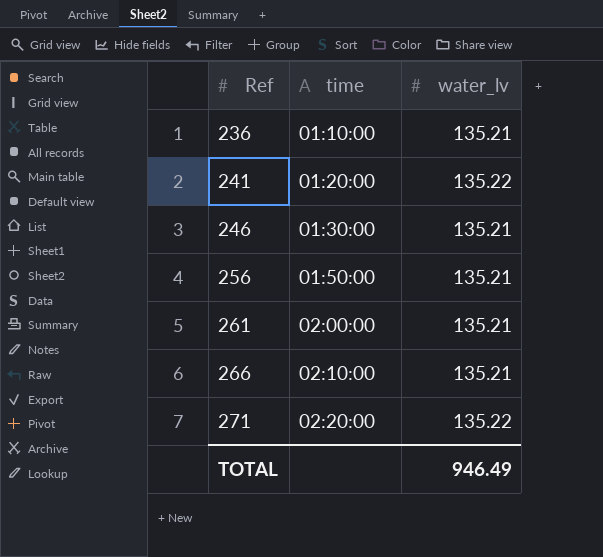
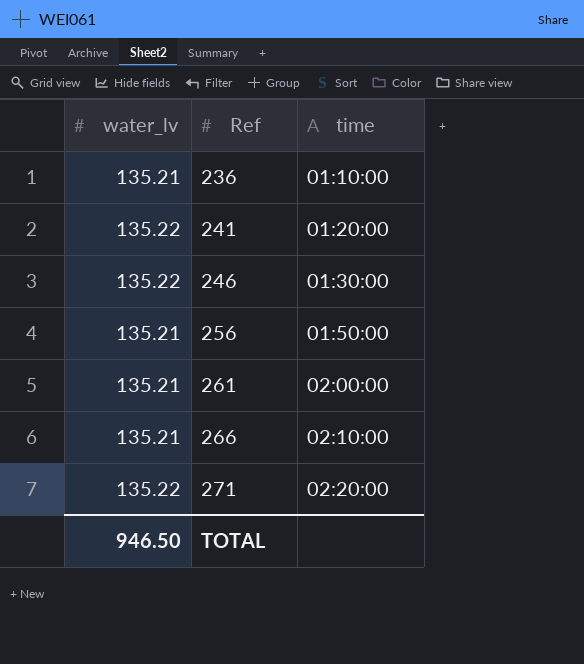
column water_lv | position: 3 -> 1
246 | water_lv: 135.21 -> 135.22
TOTAL | water_lv: 946.49 -> 946.50

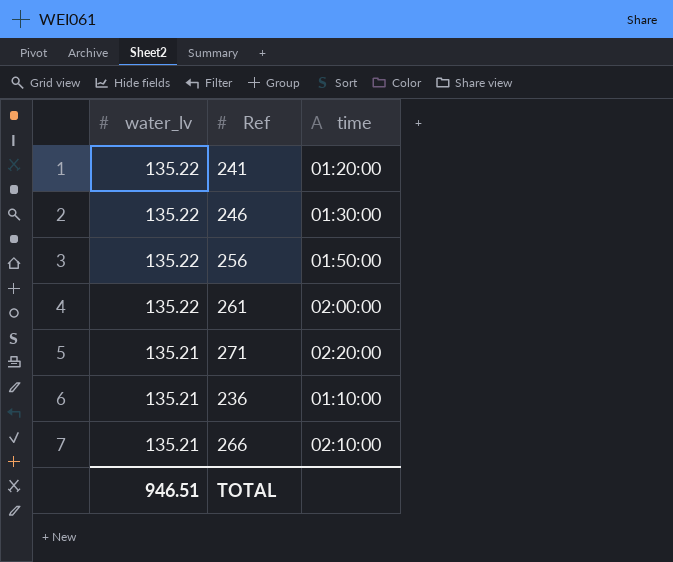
row order: Ref ascending -> water_lv descending
256 | water_lv: 135.21 -> 135.22
261 | water_lv: 135.21 -> 135.22
271 | water_lv: 135.22 -> 135.21
TOTAL | water_lv: 946.50 -> 946.51

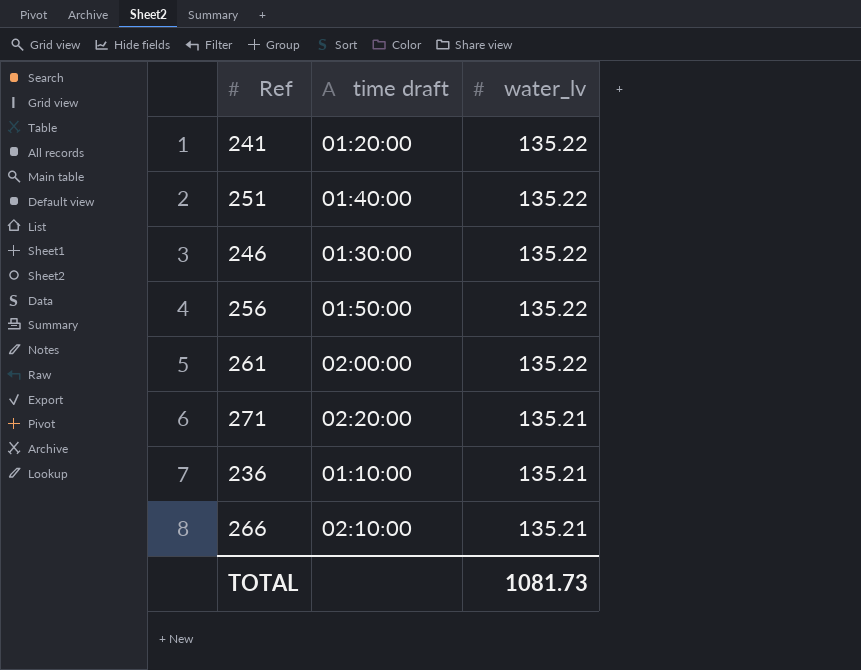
column name: time -> time draft
column water_lv | position: 1 -> 3
row 251: none -> 01:40:00 | 135.22
TOTAL | water_lv: 946.51 -> 1081.73

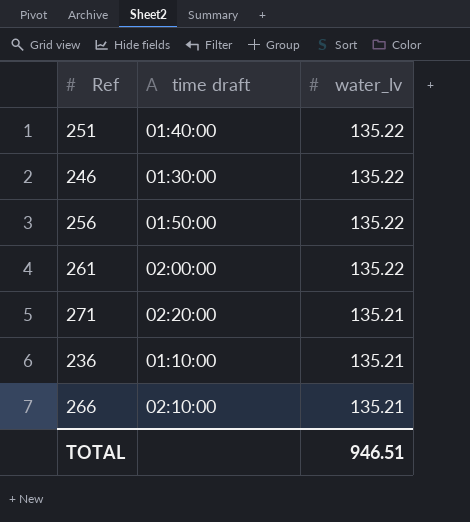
row 241: 01:20:00 | 135.22 -> none
TOTAL | water_lv: 1081.73 -> 946.51

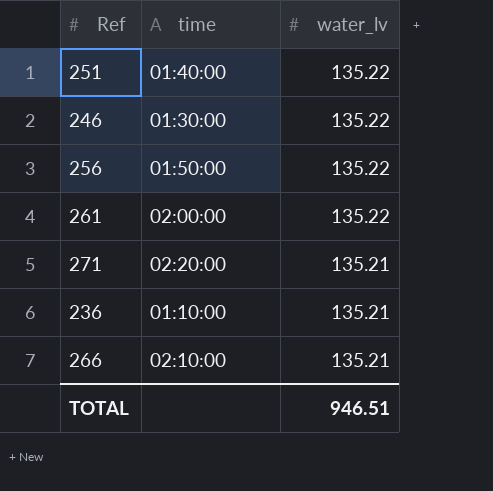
column name: time draft -> time

